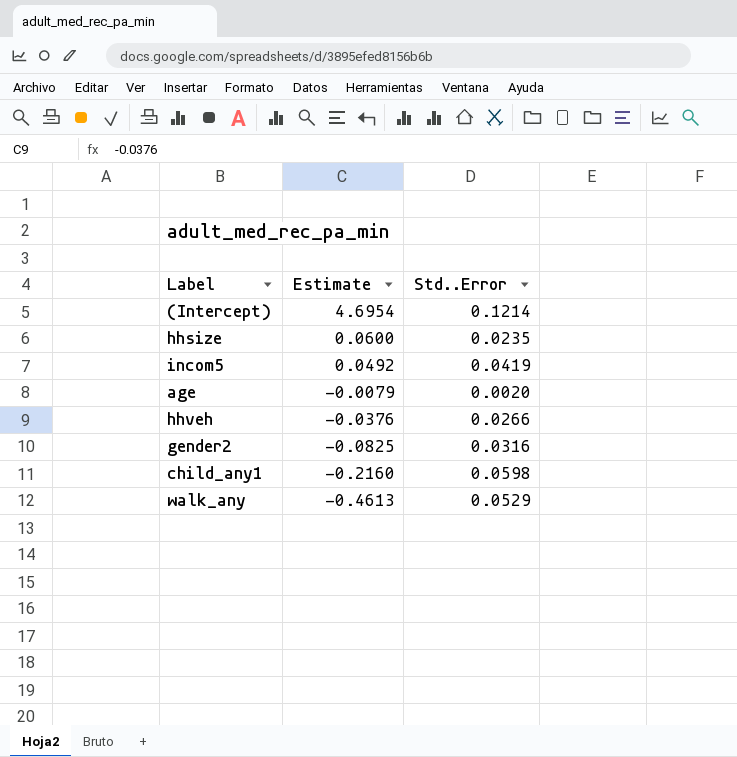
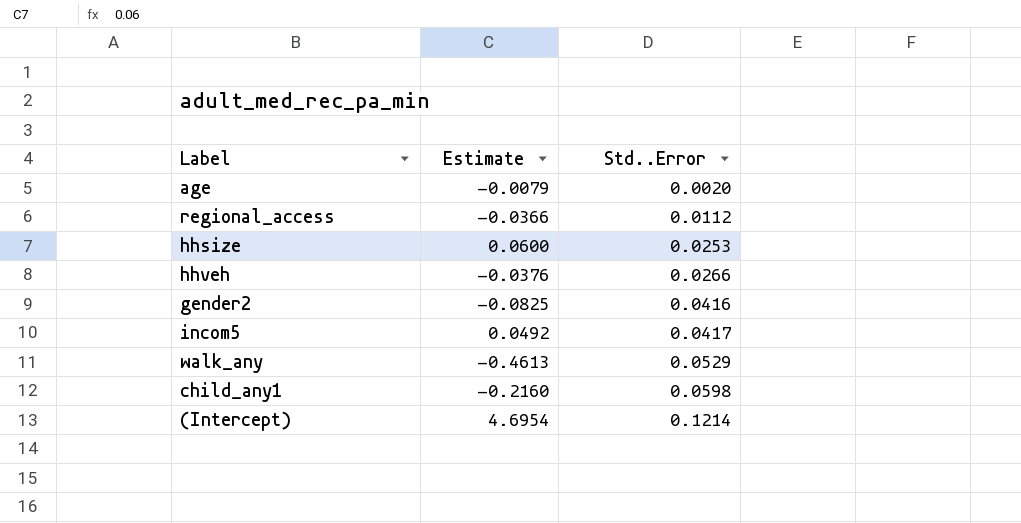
row order: Estimate descending -> Std..Error ascending
row regional_access: none -> -0.0366 | 0.0112
hhsize | Std..Error: 0.0235 -> 0.0253
gender2 | Std..Error: 0.0316 -> 0.0416
incom5 | Std..Error: 0.0419 -> 0.0417

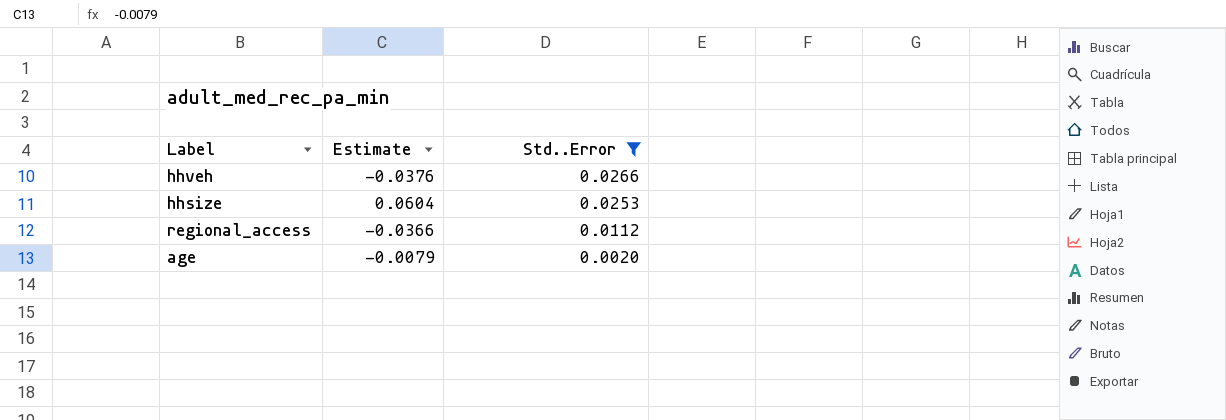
filter: none -> Std..Error <= 0.0266
row order: Std..Error ascending -> Std..Error descending
hhsize | Estimate: 0.0600 -> 0.0604

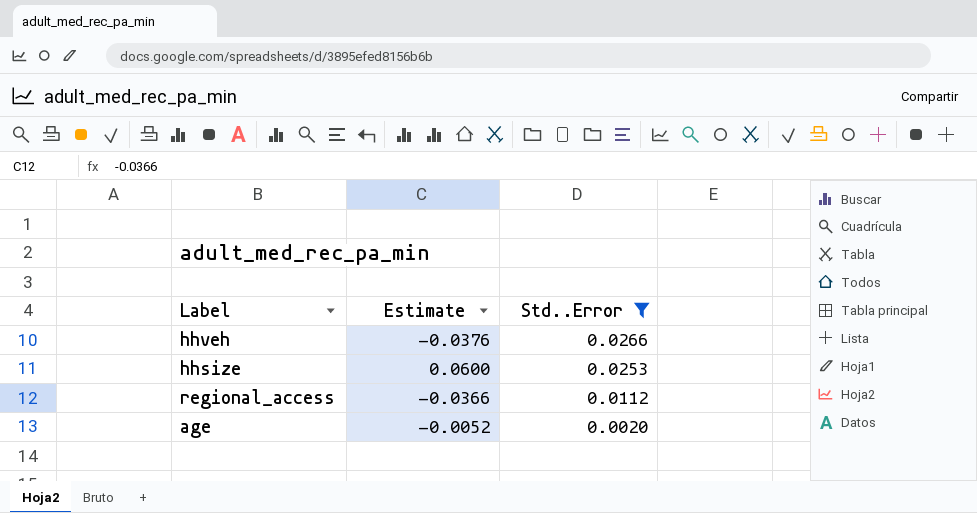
hhsize | Estimate: 0.0604 -> 0.0600
age | Estimate: -0.0079 -> -0.0052

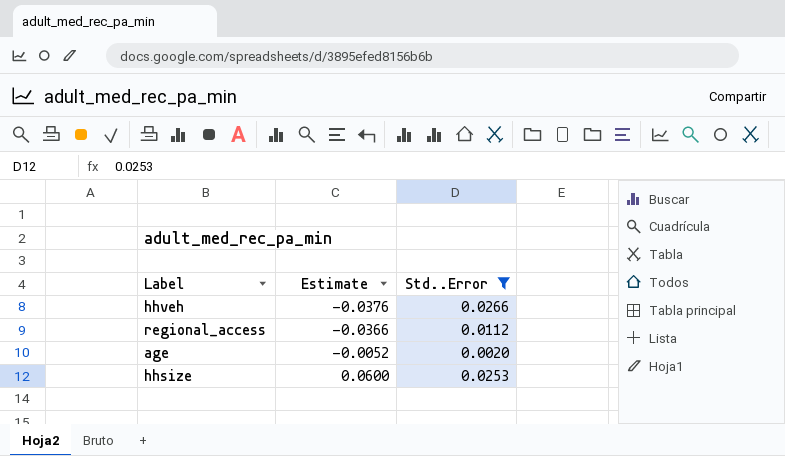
row order: Std..Error descending -> Estimate ascending

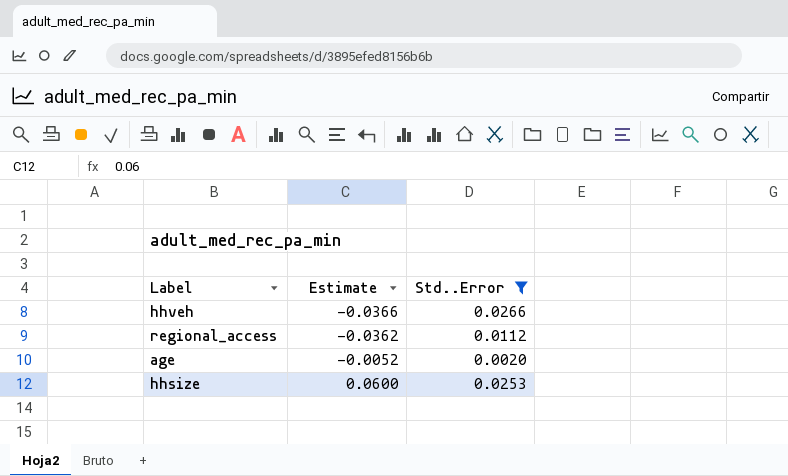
hhveh | Estimate: -0.0376 -> -0.0366
regional_access | Estimate: -0.0366 -> -0.0362

